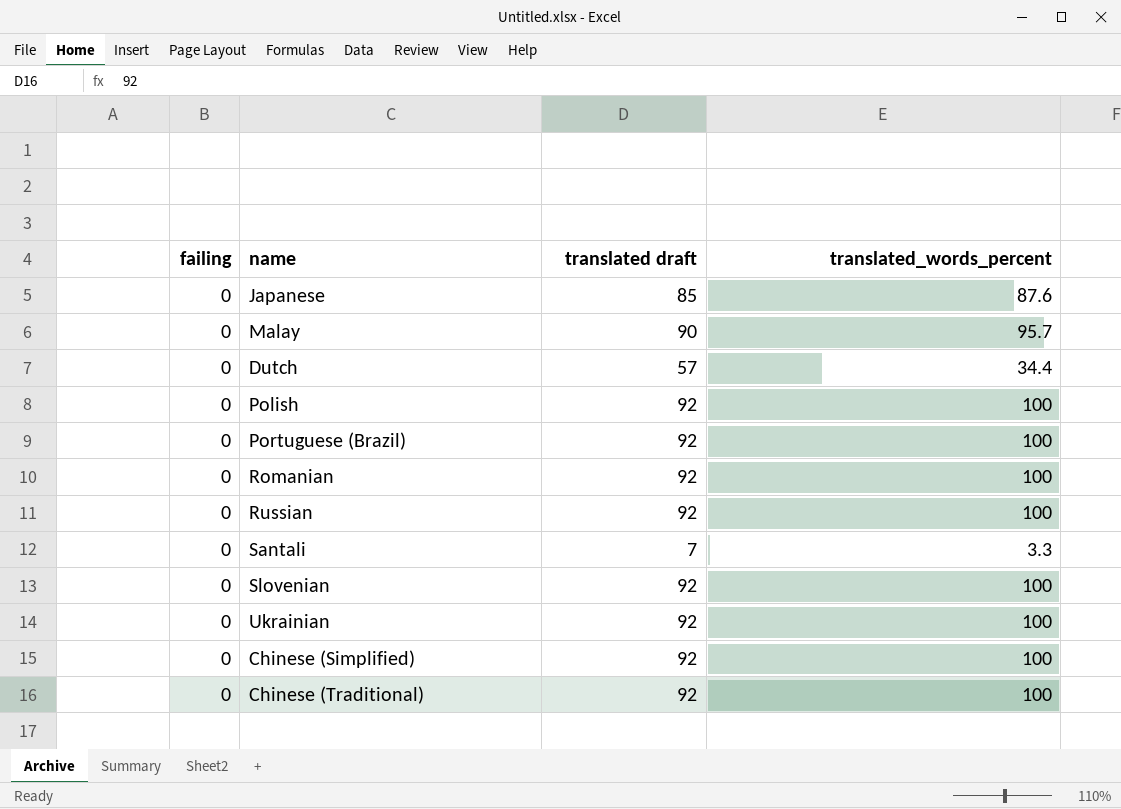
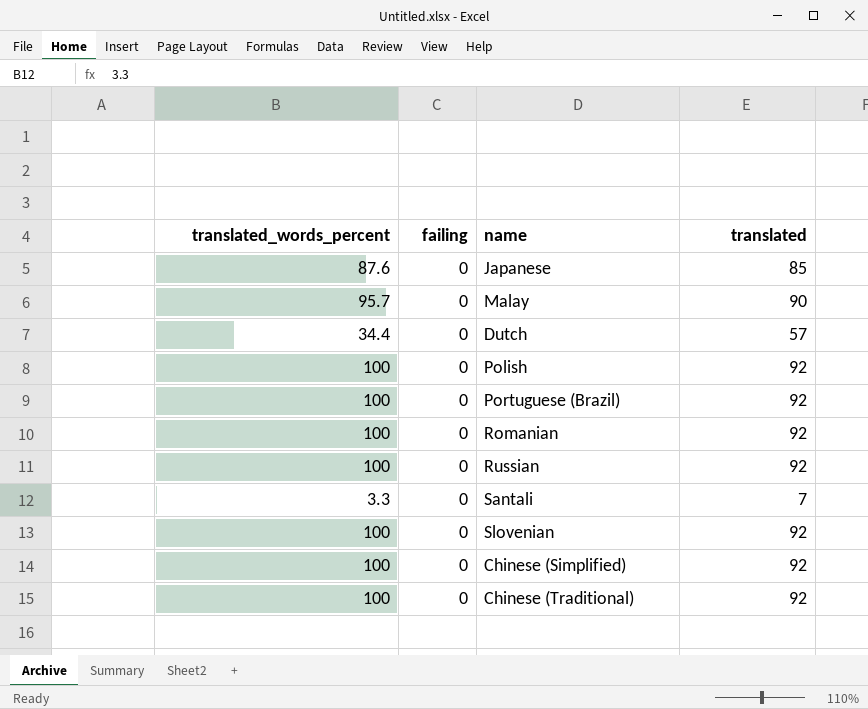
column translated_words_percent | position: 4 -> 1
column name: translated draft -> translated
row Ukrainian: 0 | 92 | 100 -> none

